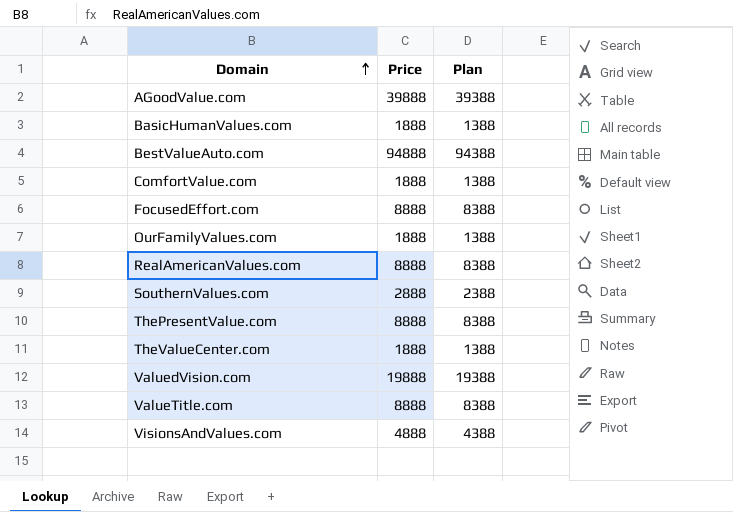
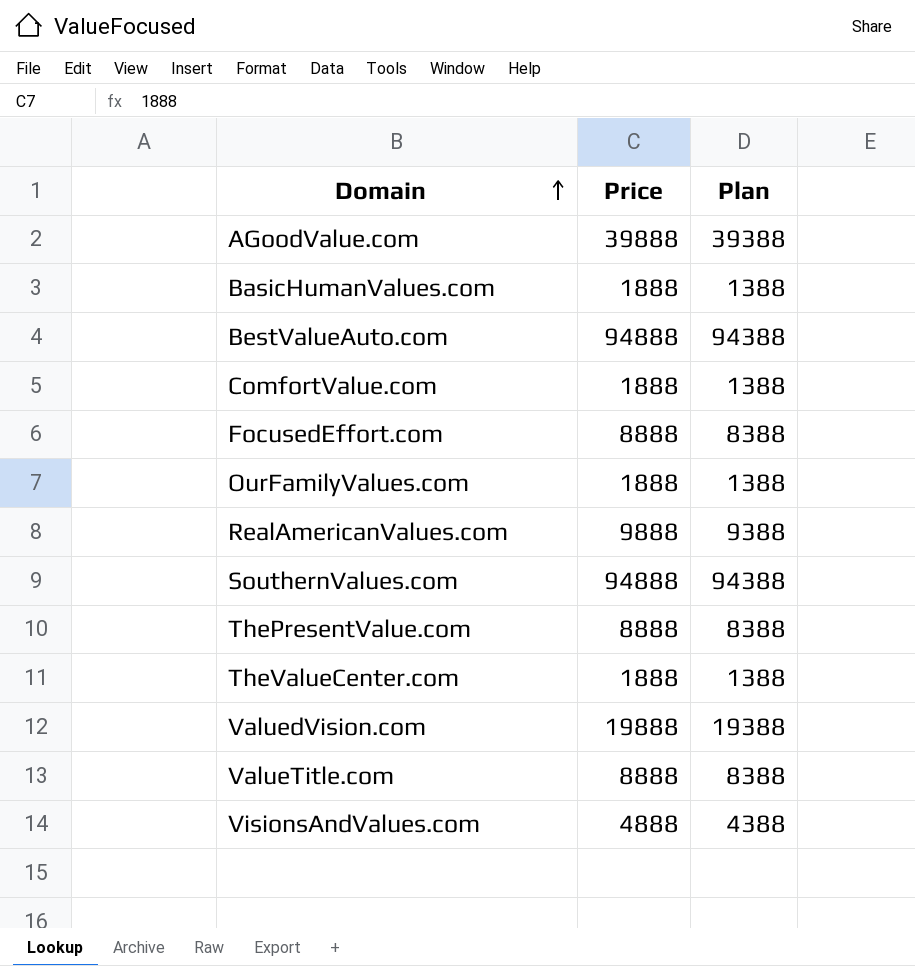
RealAmericanValues.com | Price: 8888 -> 9888
RealAmericanValues.com | Plan: 8388 -> 9388
SouthernValues.com | Price: 2888 -> 94888
SouthernValues.com | Plan: 2388 -> 94388

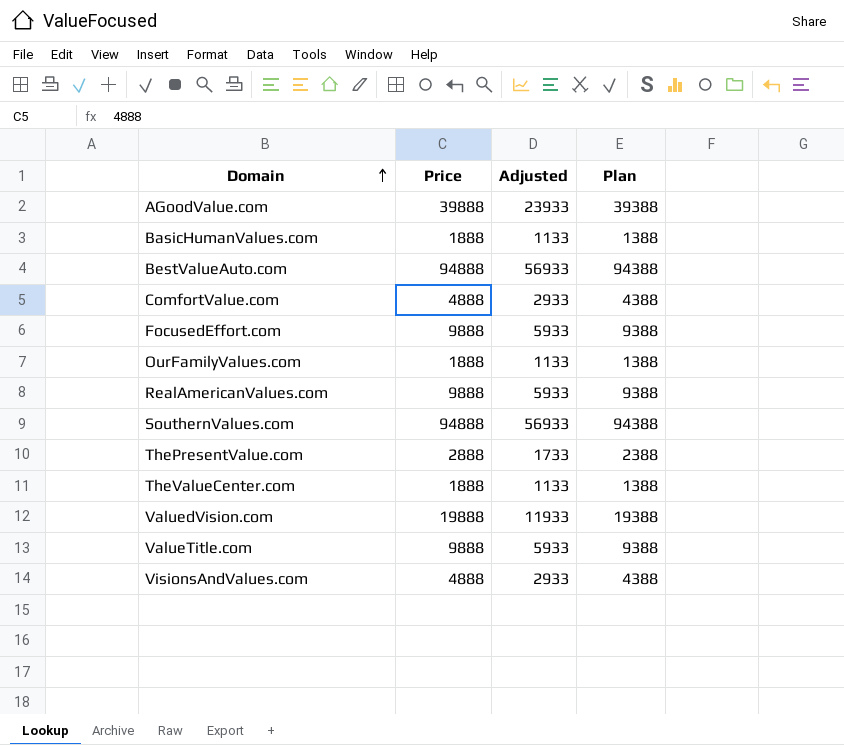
column Adjusted | formula: none -> [Price] * 0.6
ComfortValue.com | Price: 1888 -> 4888
ComfortValue.com | Plan: 1388 -> 4388
FocusedEffort.com | Price: 8888 -> 9888
FocusedEffort.com | Plan: 8388 -> 9388
ThePresentValue.com | Price: 8888 -> 2888
ThePresentValue.com | Plan: 8388 -> 2388
ValueTitle.com | Price: 8888 -> 9888
ValueTitle.com | Plan: 8388 -> 9388

